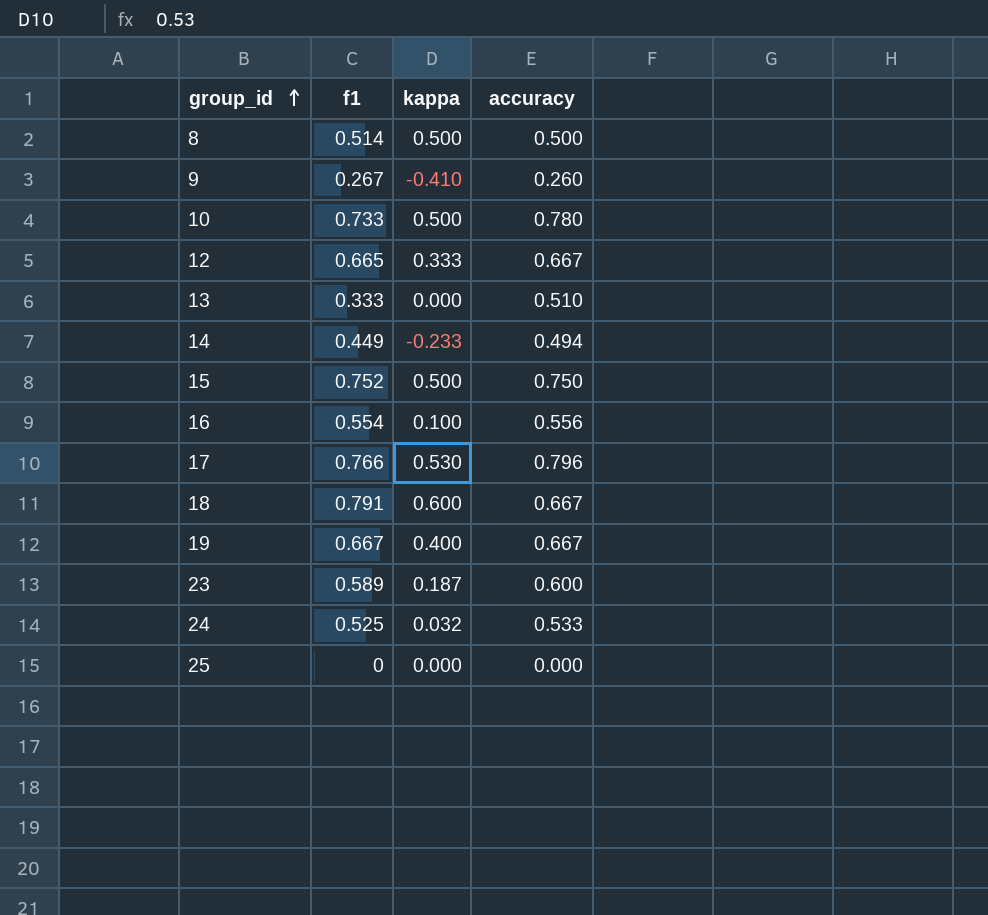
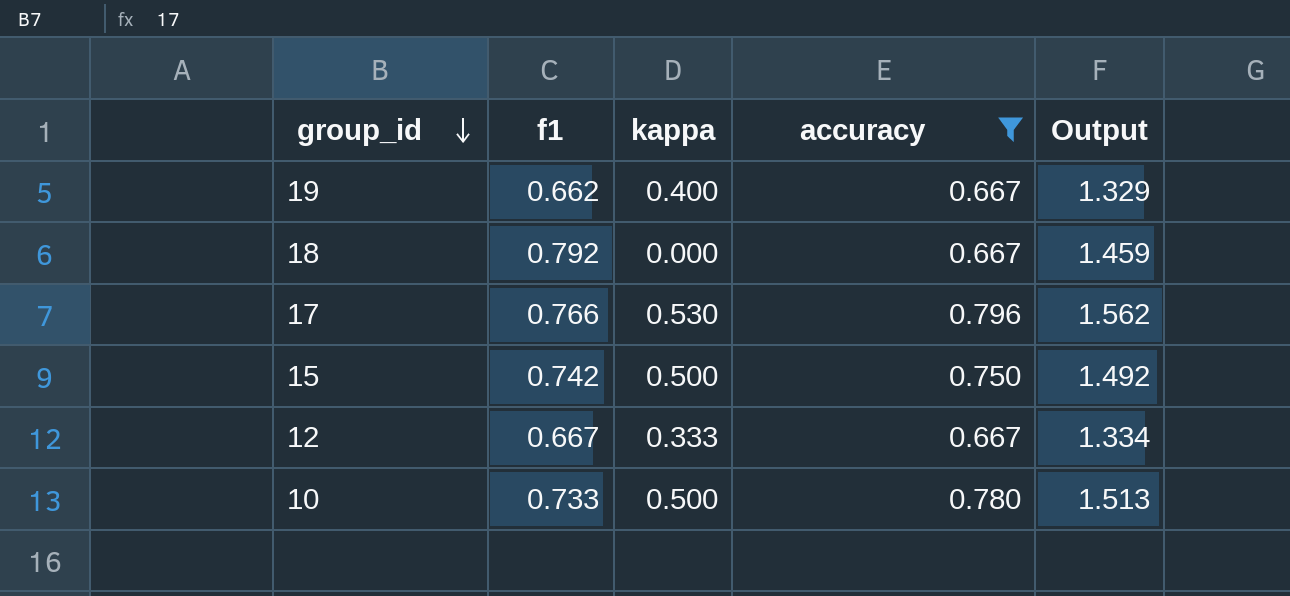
filter: none -> accuracy >= 0.667
row order: group_id ascending -> group_id descending
column Output | formula: none -> [f1] + [accuracy]
19 | f1: 0.667 -> 0.662
18 | f1: 0.791 -> 0.792
18 | kappa: 0.600 -> 0.000
15 | f1: 0.752 -> 0.742
12 | f1: 0.665 -> 0.667

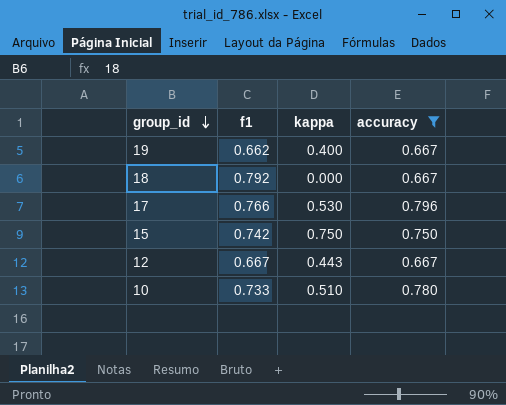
column Output | formula: [f1] + [accuracy] -> none
15 | kappa: 0.500 -> 0.750
12 | kappa: 0.333 -> 0.443
10 | kappa: 0.500 -> 0.510

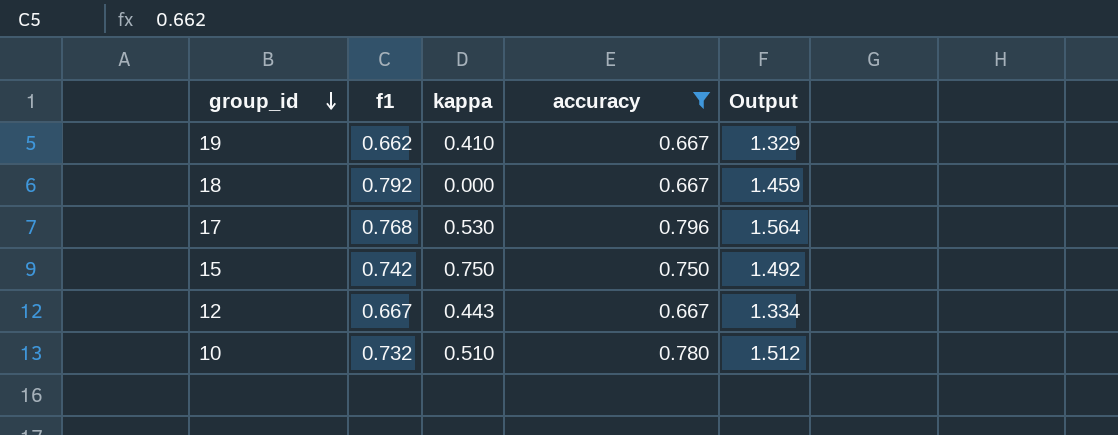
column Output | formula: none -> [f1] + [accuracy]
19 | kappa: 0.400 -> 0.410
17 | f1: 0.766 -> 0.768
10 | f1: 0.733 -> 0.732

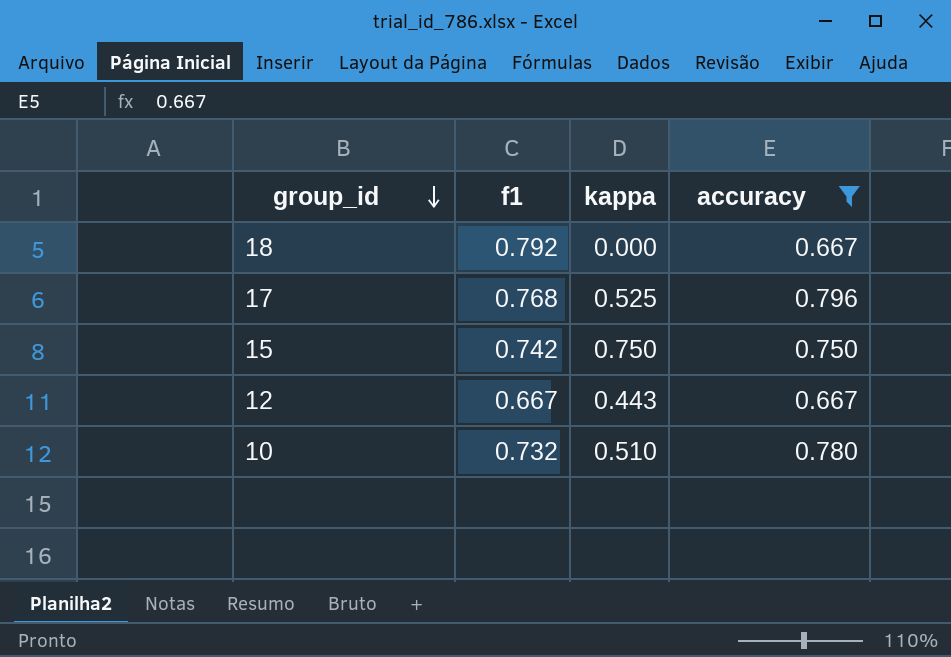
column Output | formula: [f1] + [accuracy] -> none
row 19: 0.662 | 0.410 | 0.667 | 1.329 -> none
17 | kappa: 0.530 -> 0.525

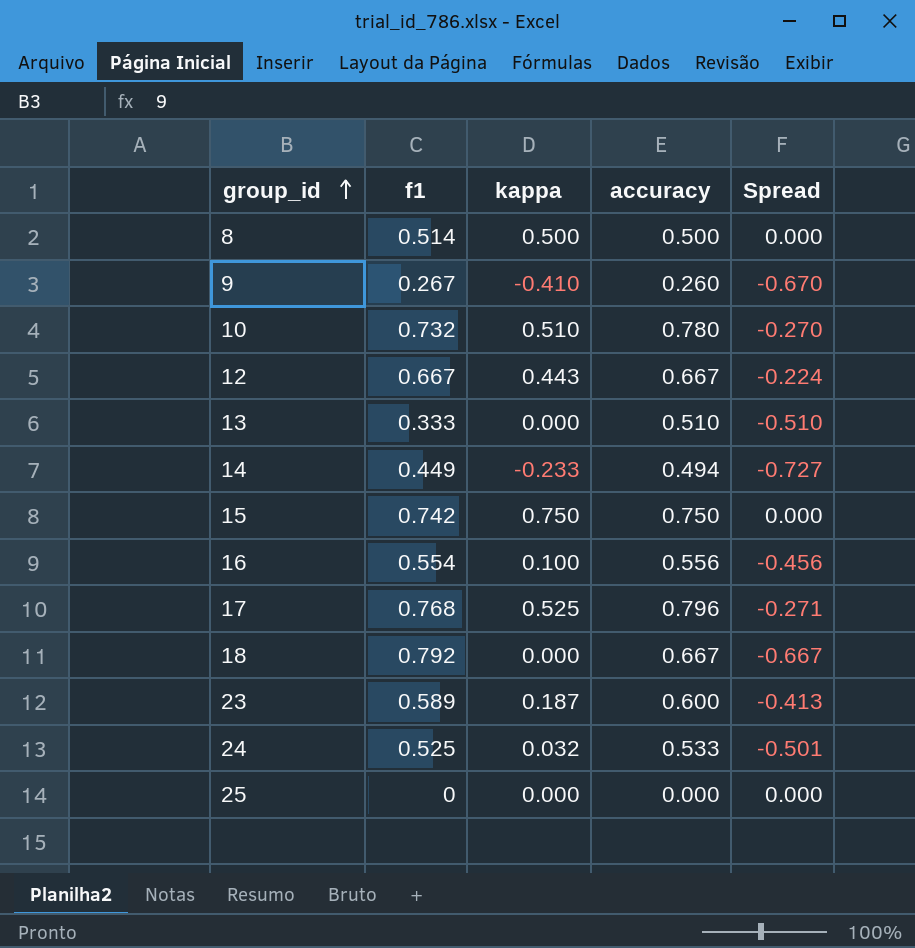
filter: accuracy >= 0.667 -> none
row order: group_id descending -> group_id ascending
column Spread | formula: none -> [kappa] - [accuracy]

